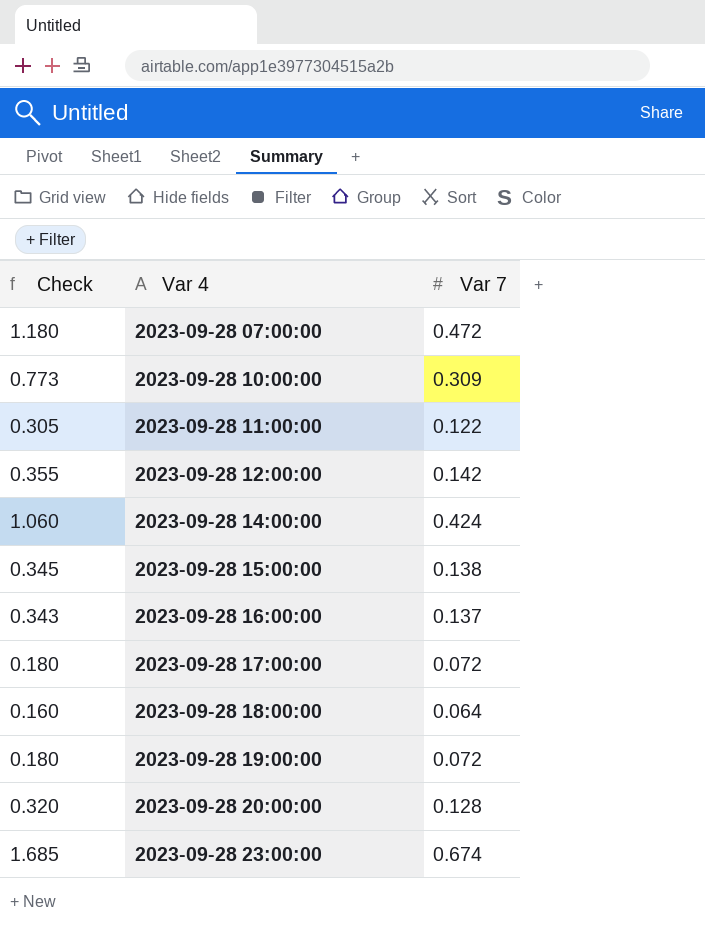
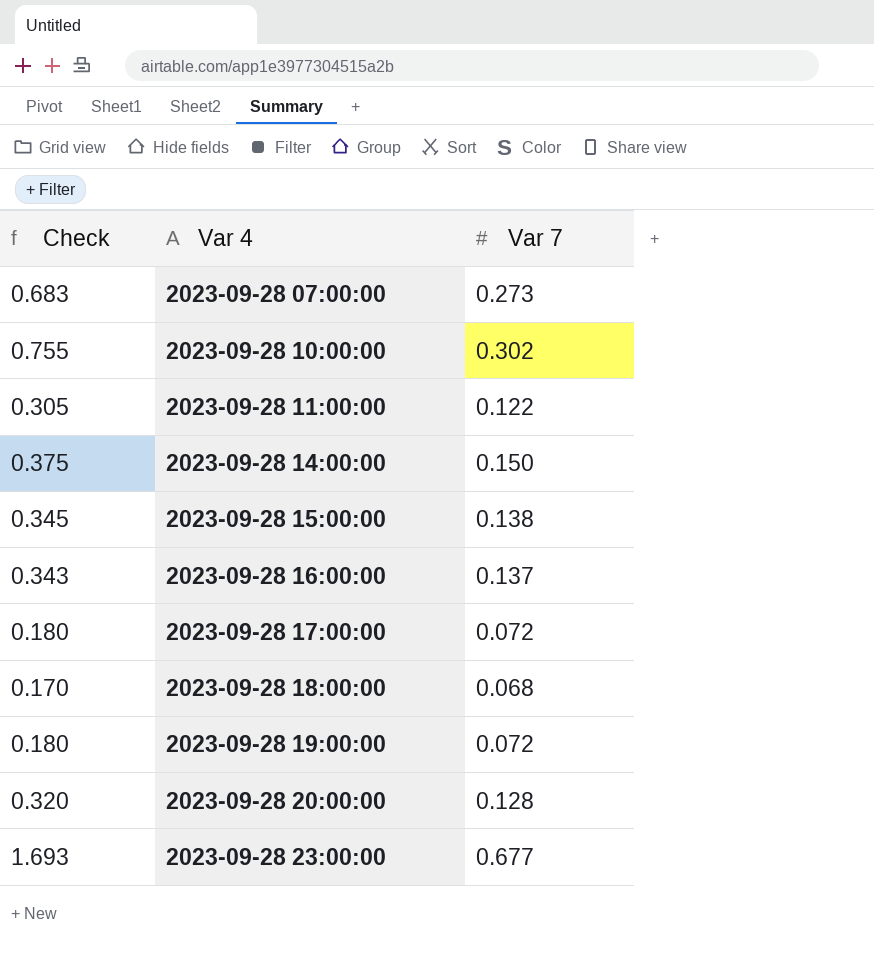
row 2023-09-28 12:00:00: 0.355 | 0.142 -> none
2023-09-28 07:00:00 | Check: 1.180 -> 0.683
2023-09-28 07:00:00 | Var 7: 0.472 -> 0.273
2023-09-28 10:00:00 | Check: 0.773 -> 0.755
2023-09-28 10:00:00 | Var 7: 0.309 -> 0.302
2023-09-28 14:00:00 | Check: 1.060 -> 0.375
2023-09-28 14:00:00 | Var 7: 0.424 -> 0.150
2023-09-28 18:00:00 | Check: 0.160 -> 0.170
2023-09-28 18:00:00 | Var 7: 0.064 -> 0.068
2023-09-28 23:00:00 | Check: 1.685 -> 1.693
2023-09-28 23:00:00 | Var 7: 0.674 -> 0.677

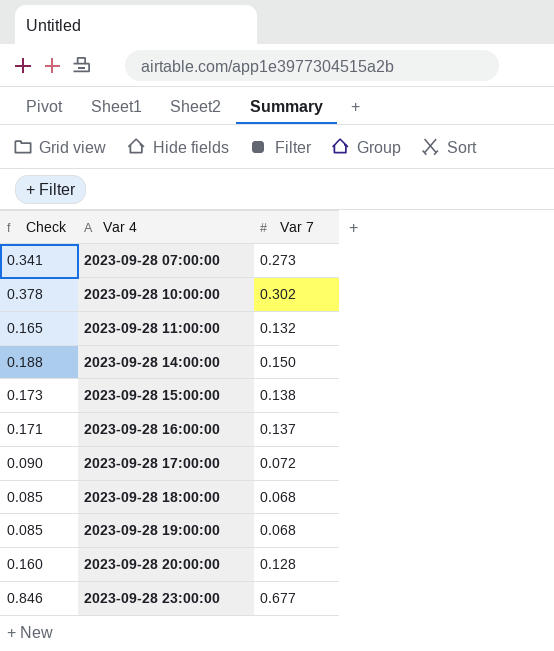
column Check | formula: [Var 7] * 2.5 -> [Var 7] * 1.25
2023-09-28 11:00:00 | Var 7: 0.122 -> 0.132
2023-09-28 19:00:00 | Var 7: 0.072 -> 0.068

